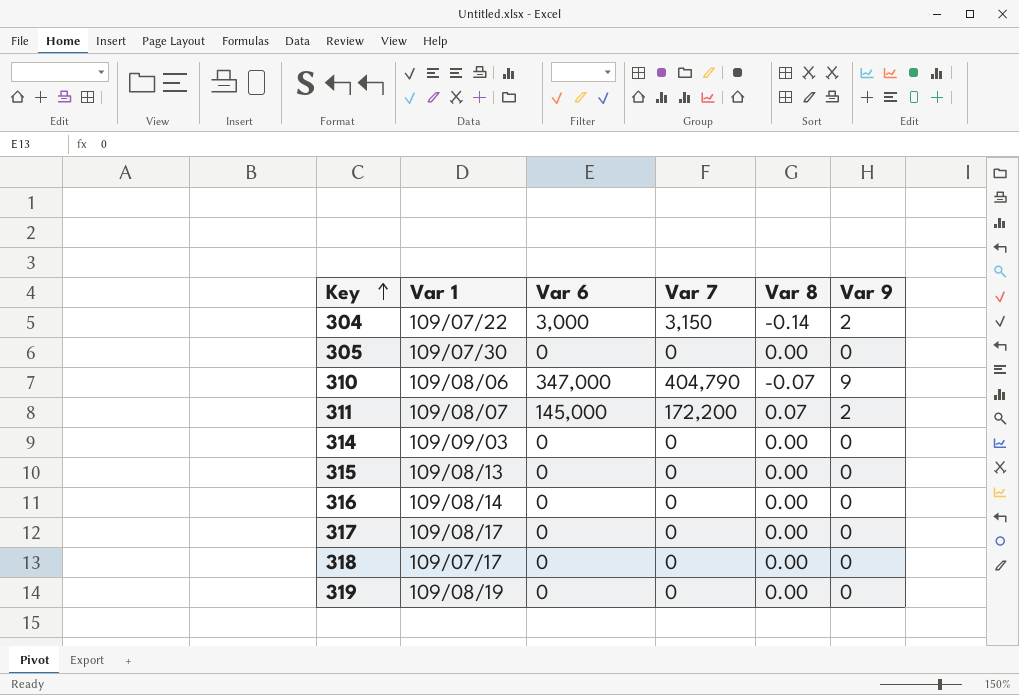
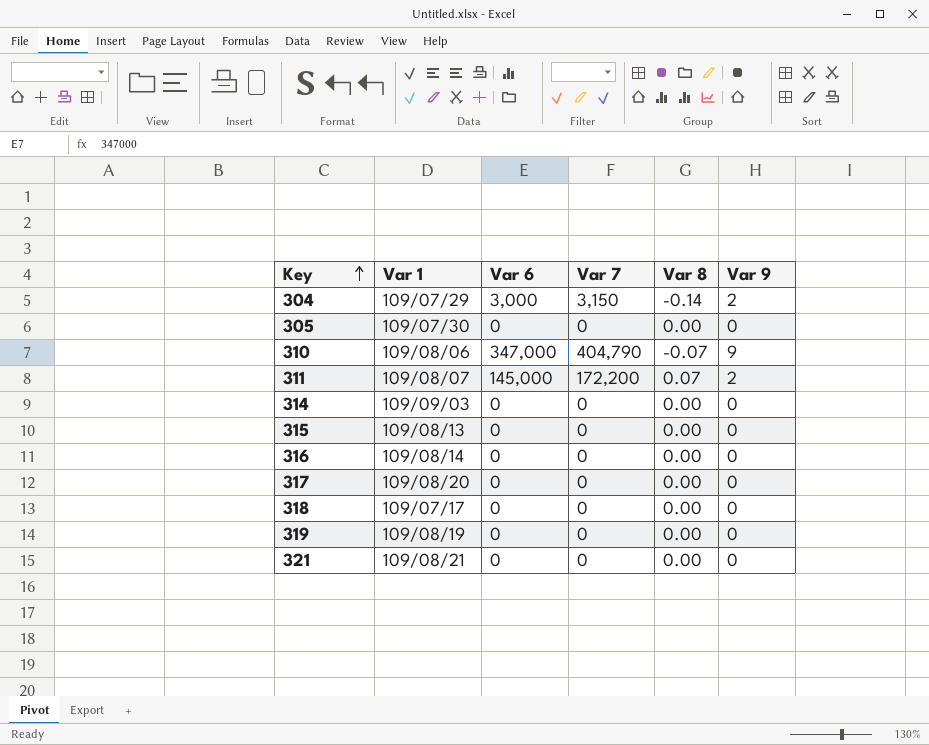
304 | Var 1: 109/07/22 -> 109/07/29
317 | Var 1: 109/08/17 -> 109/08/20
row 321: none -> 109/08/21 | 0 | 0 | 0.00 | 0

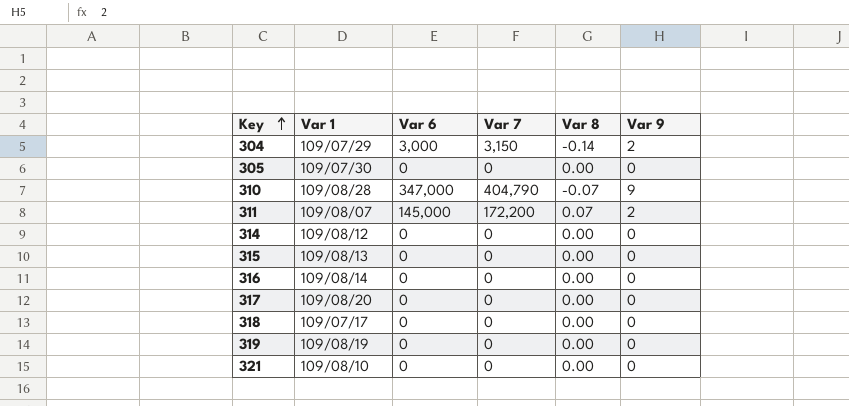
310 | Var 1: 109/08/06 -> 109/08/28
314 | Var 1: 109/09/03 -> 109/08/12
321 | Var 1: 109/08/21 -> 109/08/10

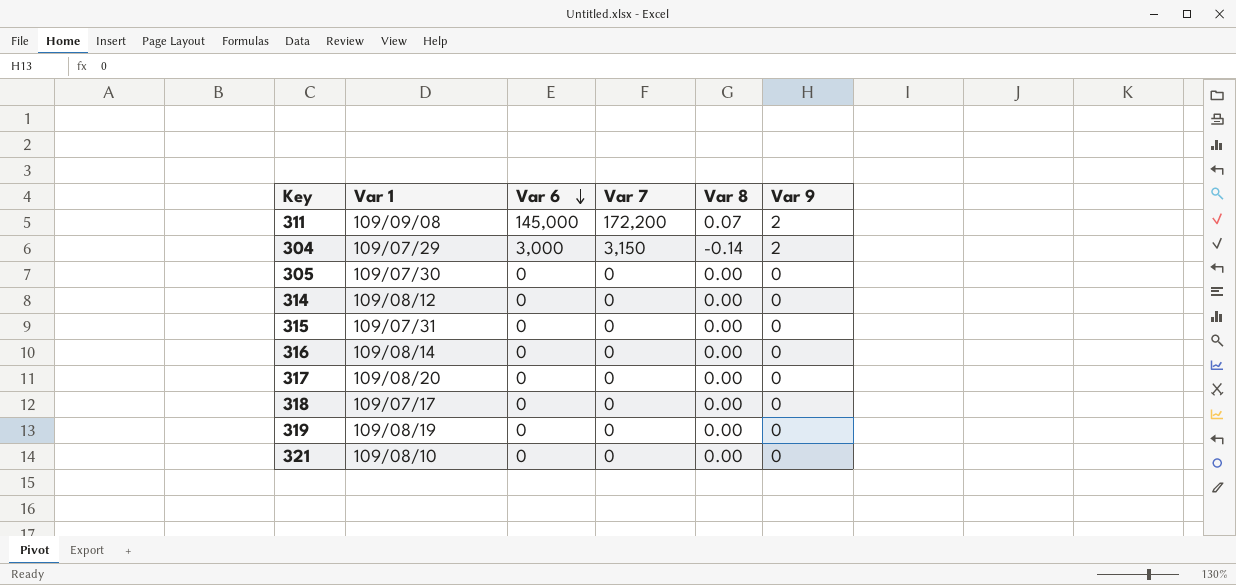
row order: Key ascending -> Var 6 descending
row 310: 109/08/28 | 347,000 | 404,790 | -0.07 | 9 -> none
311 | Var 1: 109/08/07 -> 109/09/08
315 | Var 1: 109/08/13 -> 109/07/31

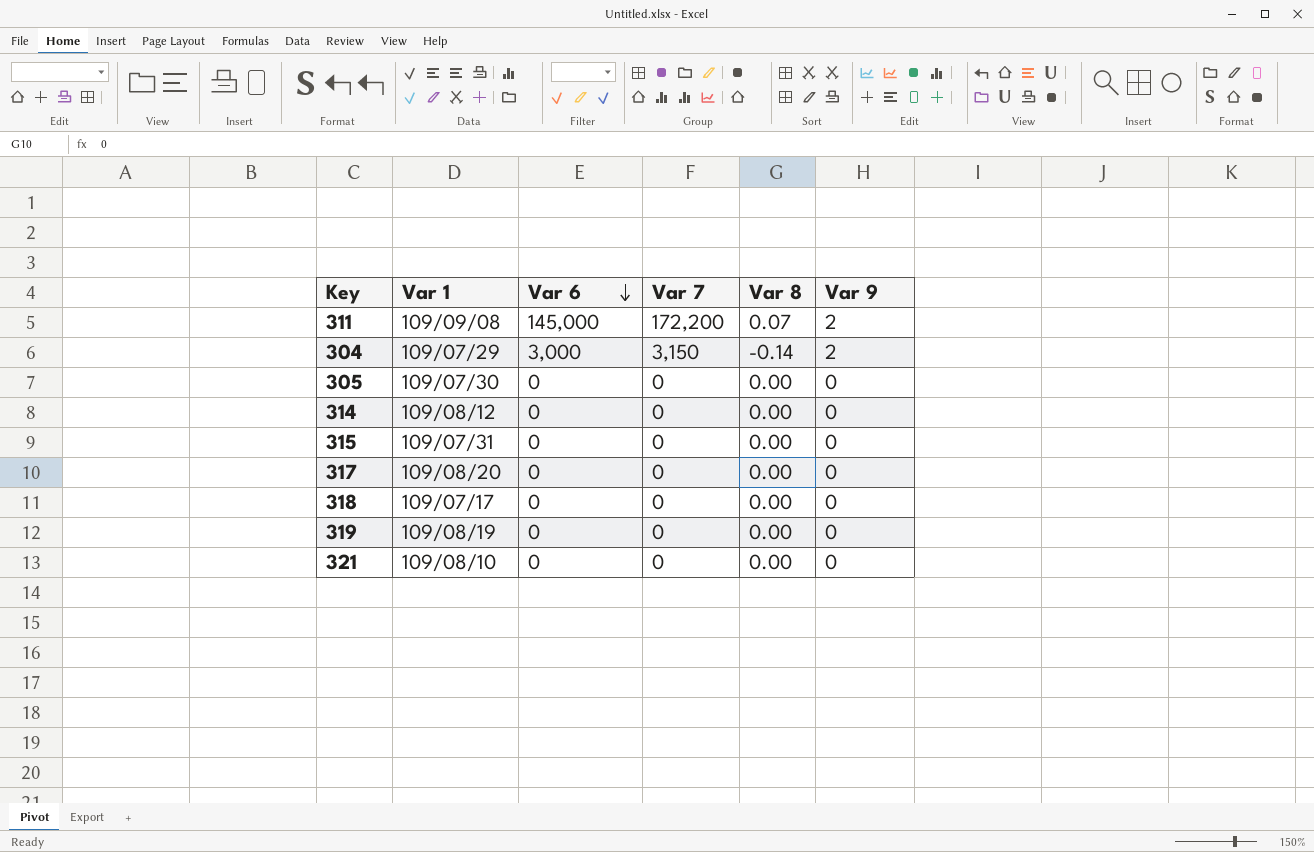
row 316: 109/08/14 | 0 | 0 | 0.00 | 0 -> none

